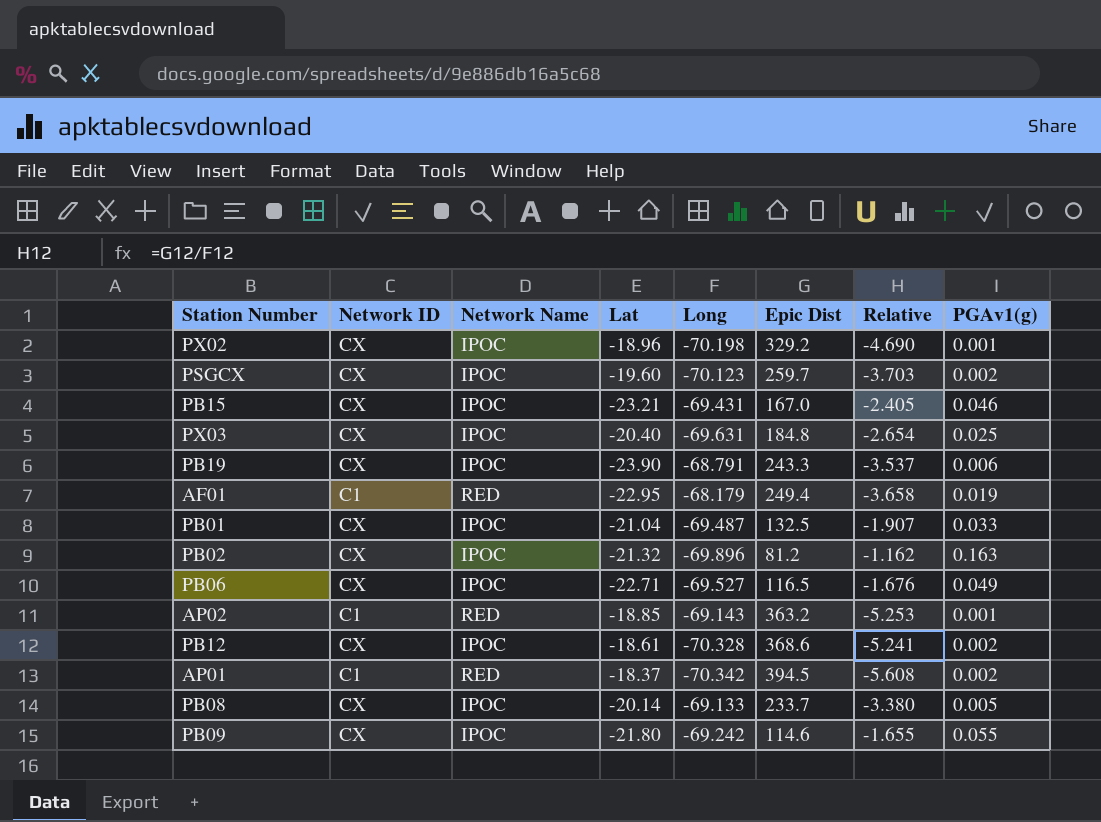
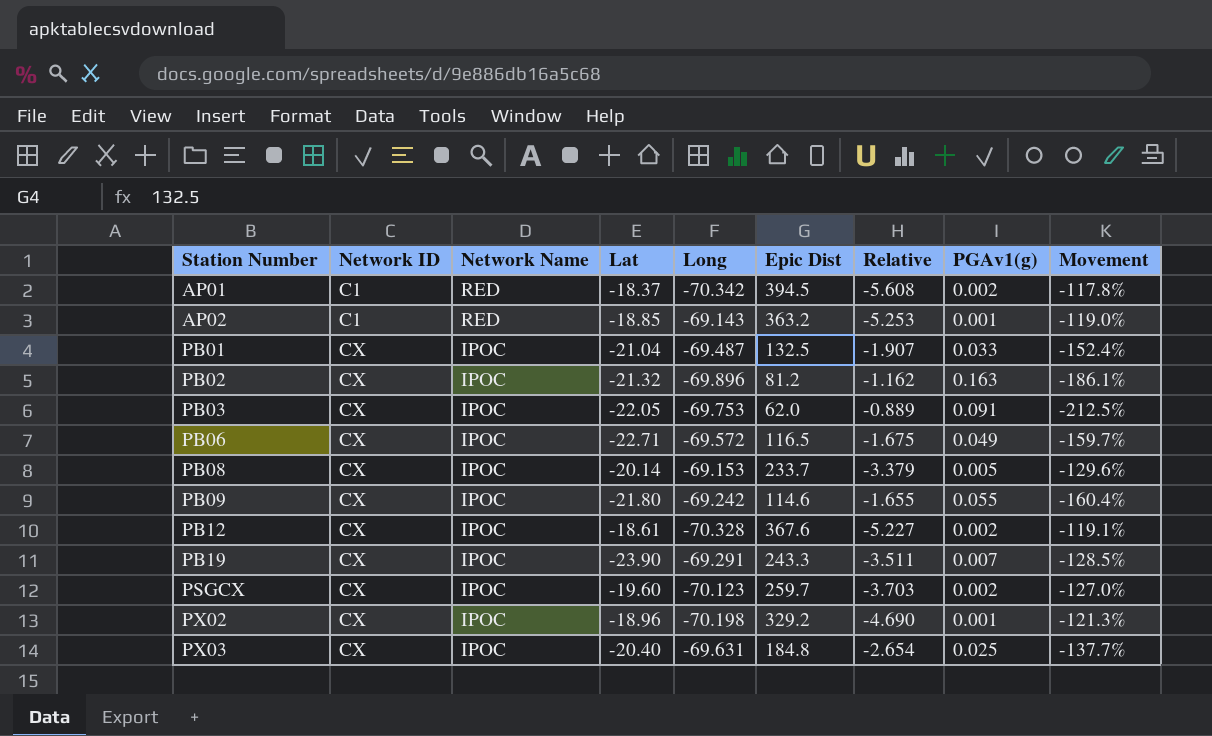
row order: none -> Station Number ascending
column Movement | formula: none -> ([Long] - [Epic Dist]) / [Epic Dist]
row PB15: CX | IPOC | -23.21 | -69.431 | 167.0 | -2.405 | 0.046 -> none
row AF01: C1 | RED | -22.95 | -68.179 | 249.4 | -3.658 | 0.019 -> none
row PB03: none -> CX | IPOC | -22.05 | -69.753 | 62.0 | -0.889 | 0.091 | -212.5%
PB06 | Long: -69.527 -> -69.572
PB06 | Relative: -1.676 -> -1.675
PB08 | Long: -69.133 -> -69.153
PB08 | Relative: -3.380 -> -3.379
PB12 | Epic Dist: 368.6 -> 367.6
PB12 | Relative: -5.241 -> -5.227
PB19 | Long: -68.791 -> -69.291
PB19 | Relative: -3.537 -> -3.511
PB19 | PGAv1(g): 0.006 -> 0.007

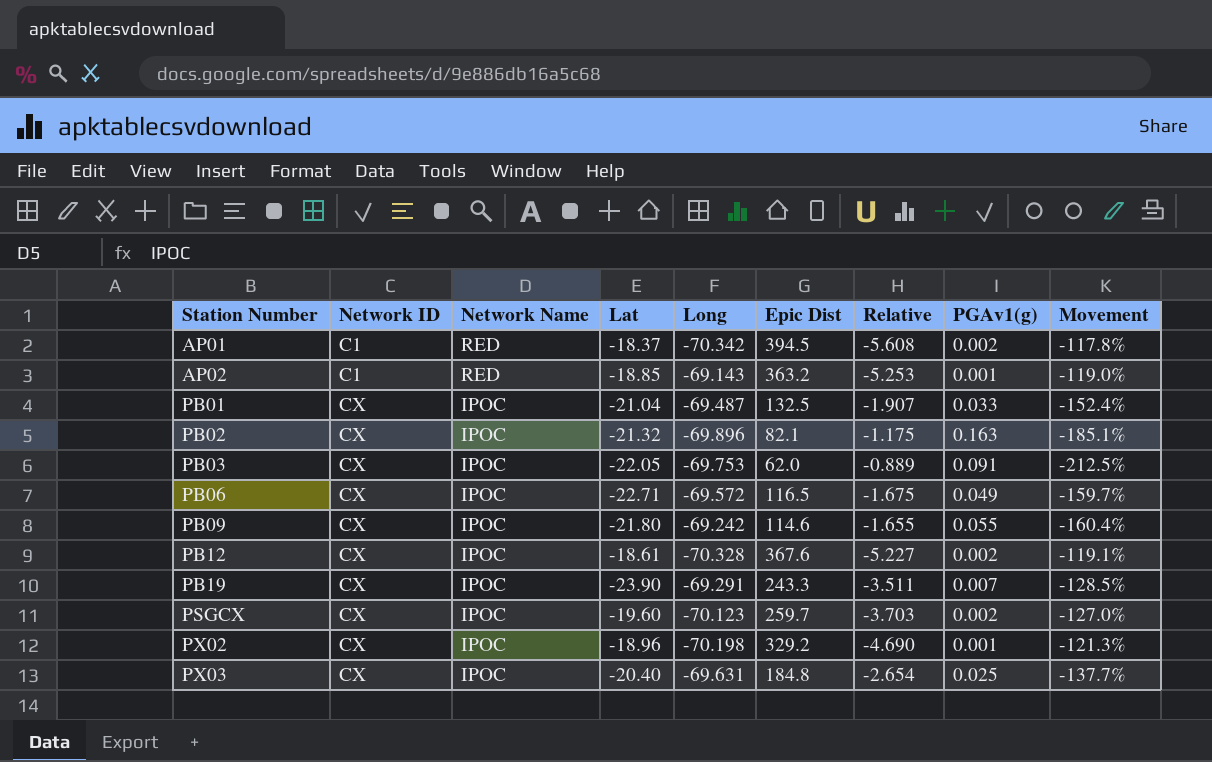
row PB08: CX | IPOC | -20.14 | -69.153 | 233.7 | -3.379 | 0.005 | -129.6% -> none
PB02 | Epic Dist: 81.2 -> 82.1
PB02 | Relative: -1.162 -> -1.175
PB02 | Movement: -186.1% -> -185.1%

